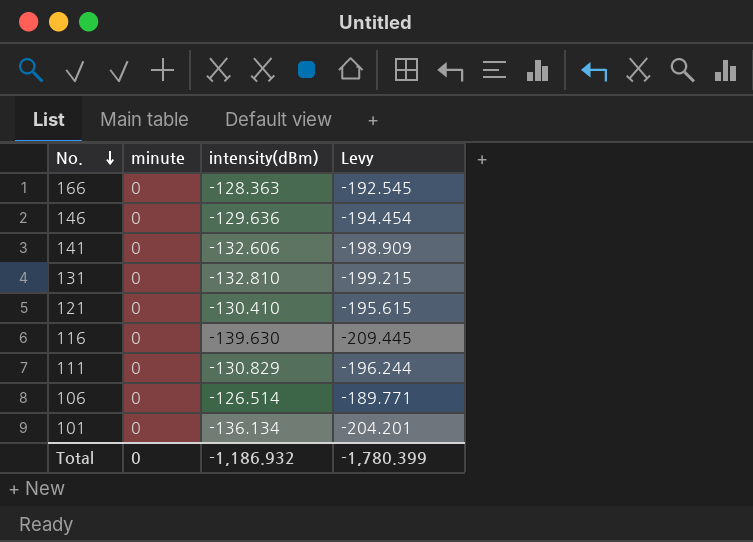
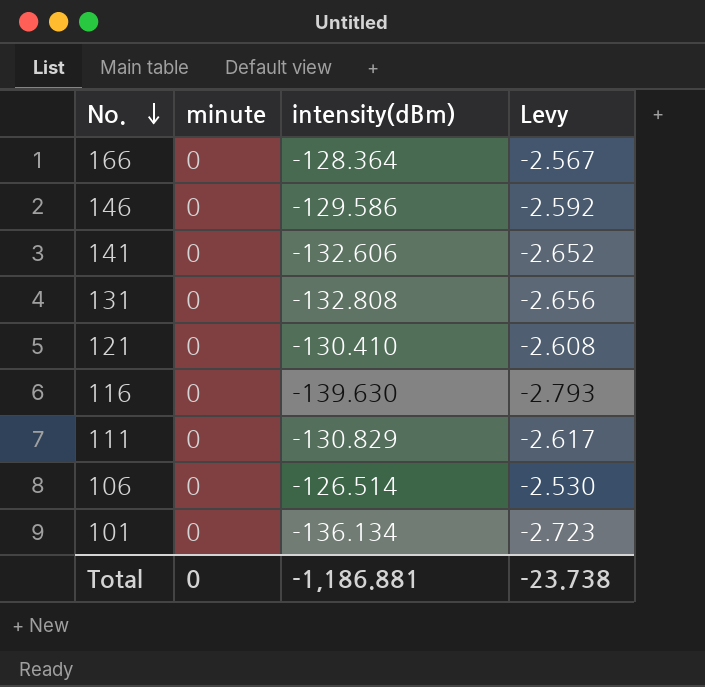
column Levy | formula: [intensity(dBm)] * 1.5 -> [intensity(dBm)] * 0.02
166 | intensity(dBm): -128.363 -> -128.364
146 | intensity(dBm): -129.636 -> -129.586
131 | intensity(dBm): -132.810 -> -132.808
Total | intensity(dBm): -1,186.932 -> -1,186.881
Total | Levy: -1,780.399 -> -23.738

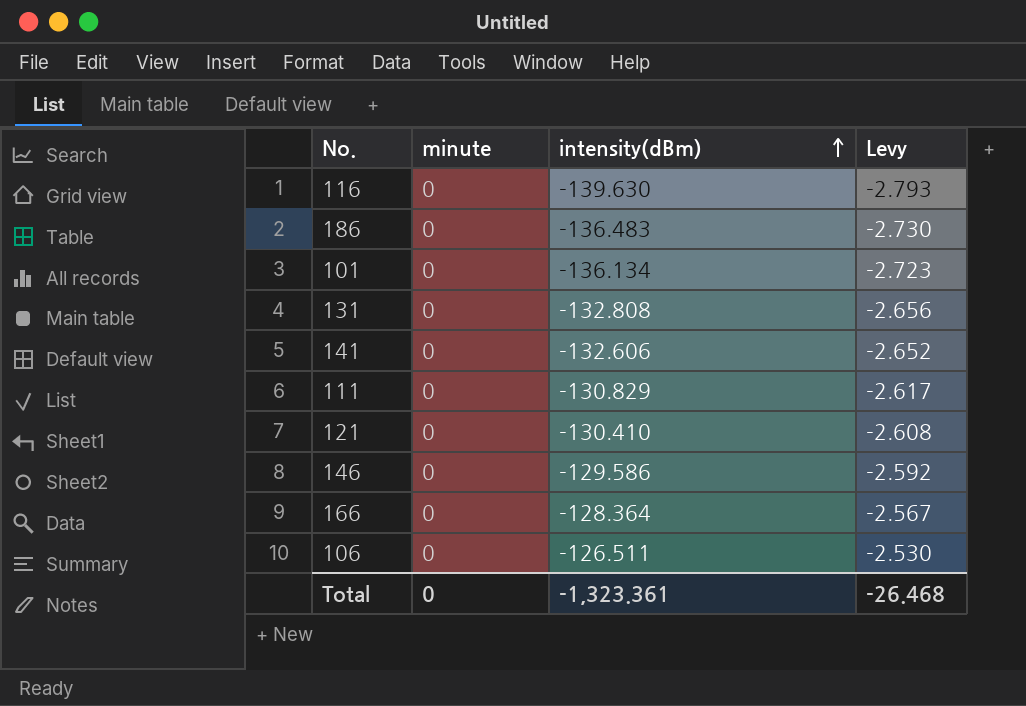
row order: No. descending -> intensity(dBm) ascending
row 186: none -> 0 | -136.483 | -2.730
106 | intensity(dBm): -126.514 -> -126.511
Total | intensity(dBm): -1,186.881 -> -1,323.361
Total | Levy: -23.738 -> -26.468

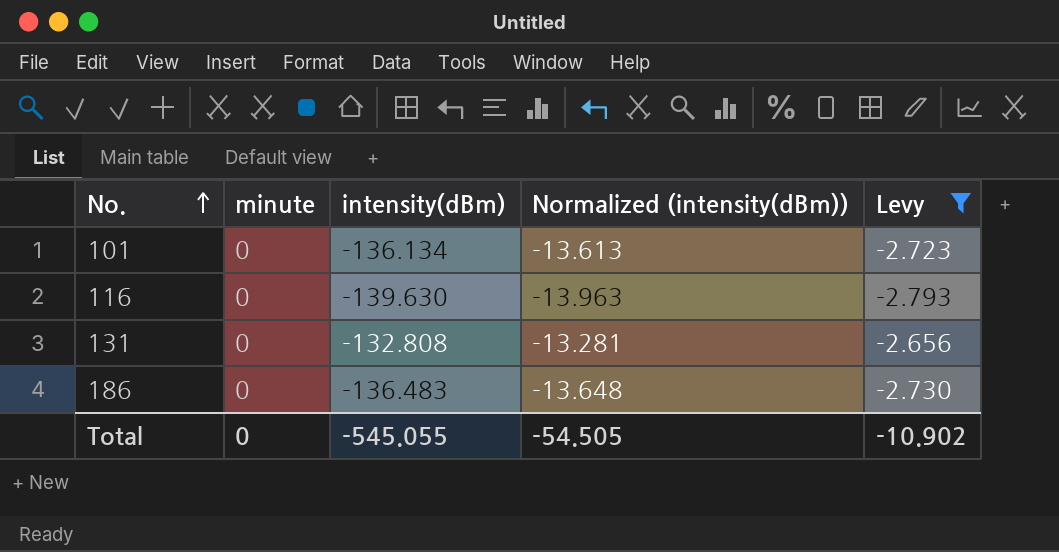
filter: none -> Levy <= -2.656
row order: intensity(dBm) ascending -> No. ascending
column Normalized (intensity(dBm)) | formula: none -> [intensity(dBm)] * 0.1
Total | intensity(dBm): -1,323.361 -> -545.055
Total | Levy: -26.468 -> -10.902

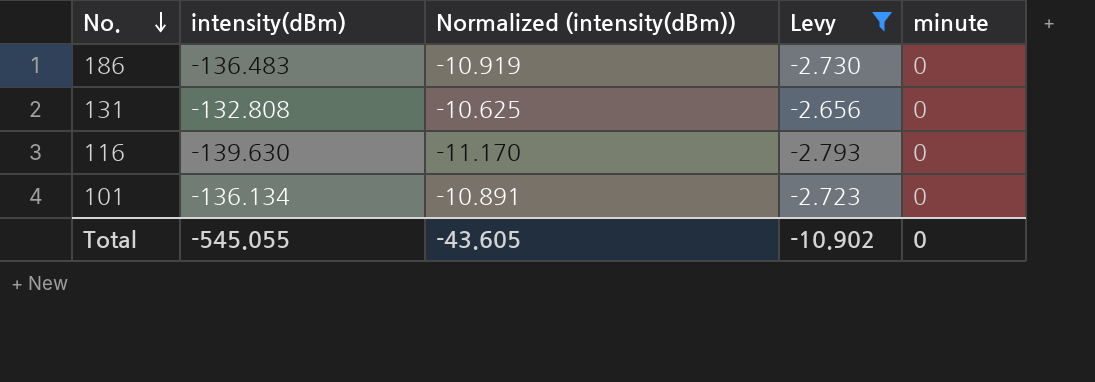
row order: No. ascending -> No. descending
column Normalized (intensity(dBm)) | formula: [intensity(dBm)] * 0.1 -> [intensity(dBm)] * 0.08
column minute | position: 2 -> 5
Total | Normalized (intensity(dBm)): -54.505 -> -43.605

